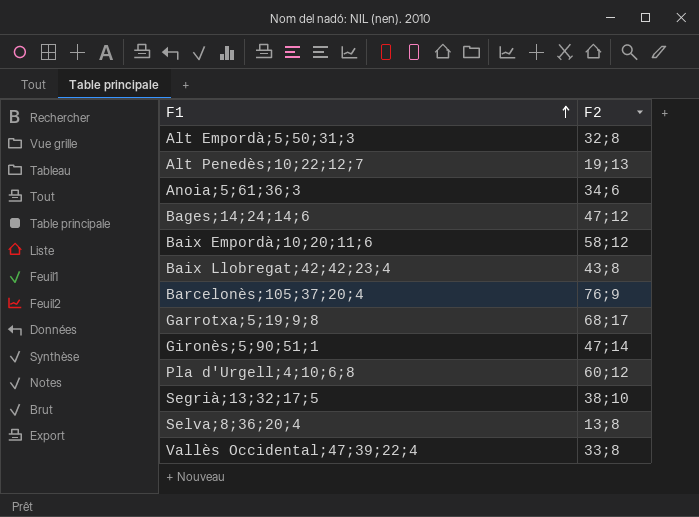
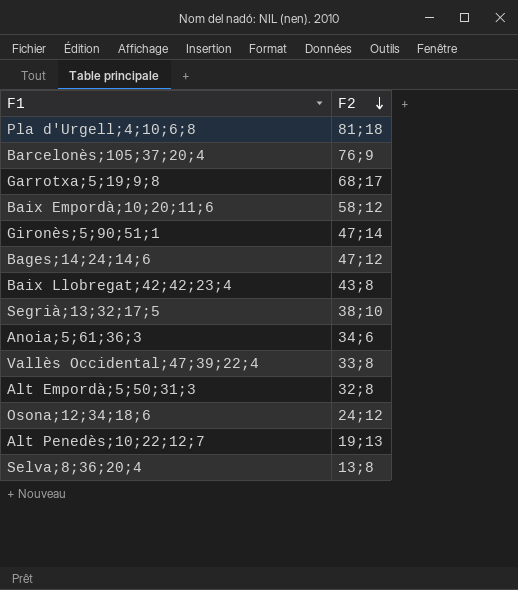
row order: F1 ascending -> F2 descending
Pla d'Urgell;4;10;6;8 | F2: 60;12 -> 81;18
row Osona;12;34;18;6: none -> 24;12

